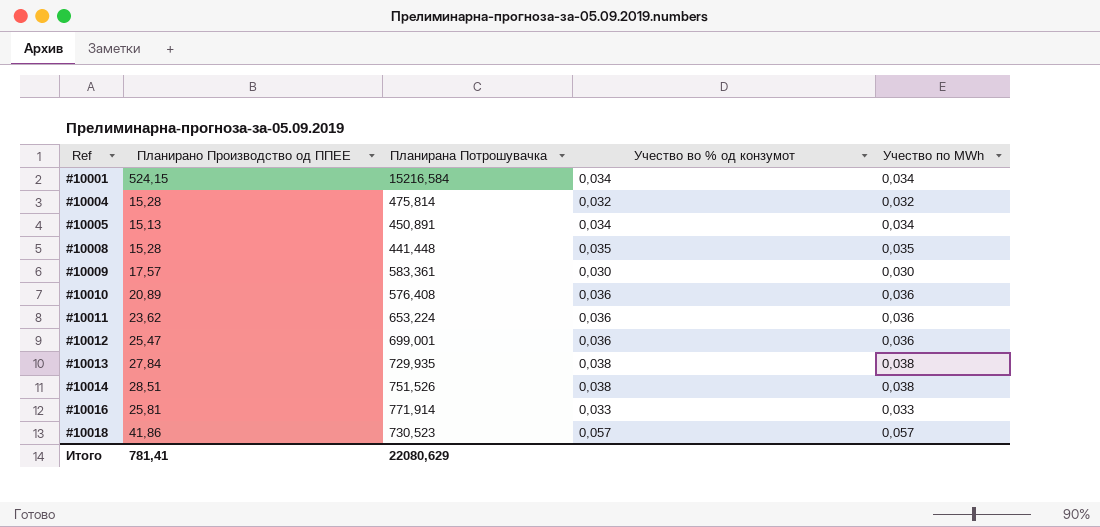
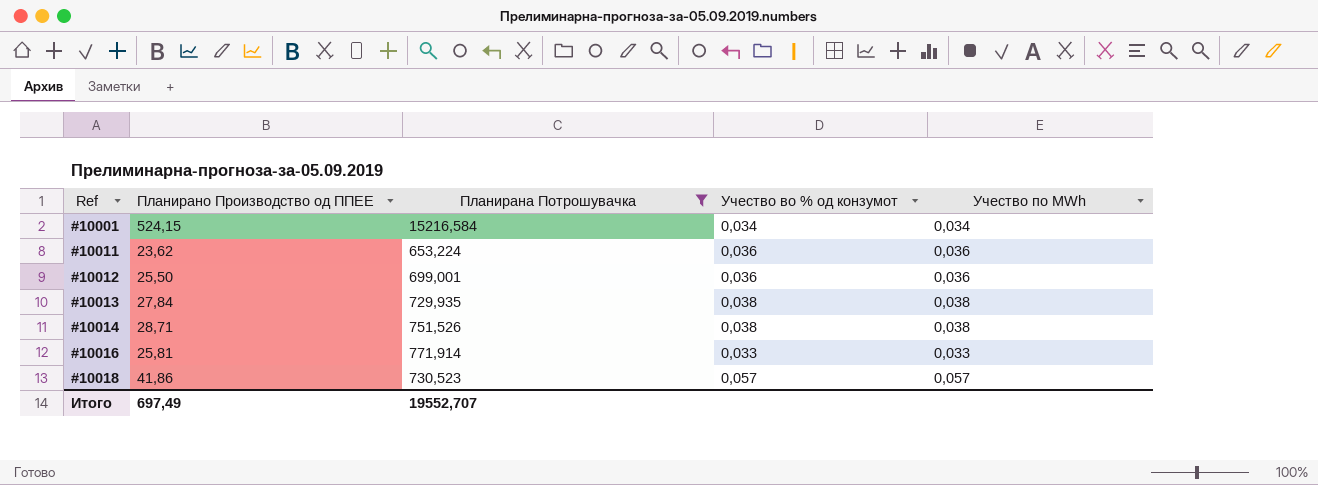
filter: none -> Планирана Потрошувачка >= 653,224
#10012 | Планирано Производство од ППЕЕ: 25,47 -> 25,50
#10014 | Планирано Производство од ППЕЕ: 28,51 -> 28,71
Итого | Планирано Производство од ППЕЕ: 781,41 -> 697,49
Итого | Планирана Потрошувачка: 22080,629 -> 19552,707

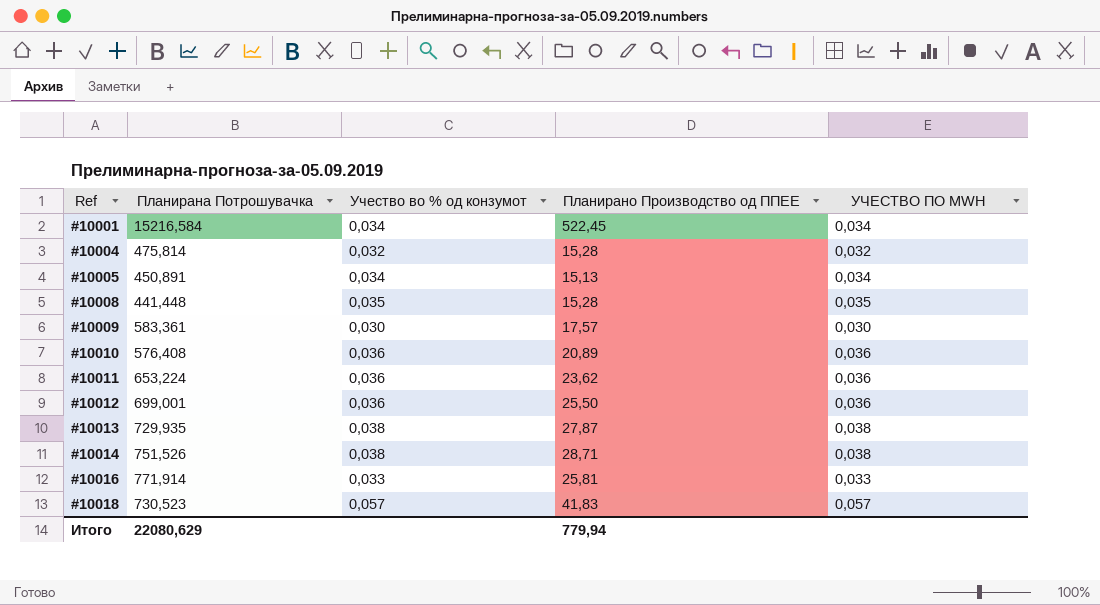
filter: Планирана Потрошувачка >= 653,224 -> none
column Планирано Производство од ППЕЕ | position: 2 -> 4
column name: Учество по MWh -> УЧЕСТВО ПО MWH
#10001 | Планирано Производство од ППЕЕ: 524,15 -> 522,45
#10013 | Планирано Производство од ППЕЕ: 27,84 -> 27,87
#10018 | Планирано Производство од ППЕЕ: 41,86 -> 41,83
Итого | Планирана Потрошувачка: 19552,707 -> 22080,629
Итого | Планирано Производство од ППЕЕ: 697,49 -> 779,94

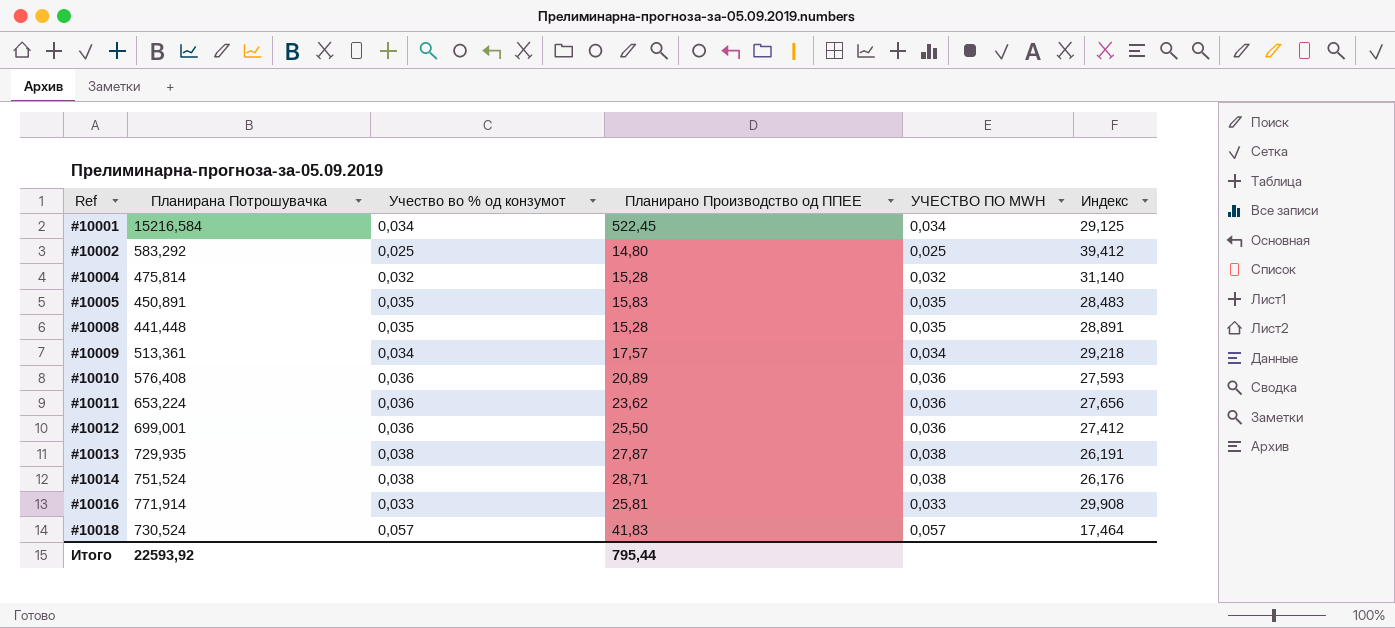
column Индекс | formula: none -> [Планирана Потрошувачка] / [Планирано Производство од ППЕЕ]
row #10002: none -> 583,292 | 0,025 | 14,80 | 0,025 | 39,412
#10005 | Учество во % од конзумот: 0,034 -> 0,035
#10005 | Планирано Производство од ППЕЕ: 15,13 -> 15,83
#10005 | УЧЕСТВО ПО MWH: 0,034 -> 0,035
#10009 | Планирана Потрошувачка: 583,361 -> 513,361
#10009 | Учество во % од конзумот: 0,030 -> 0,034
#10009 | УЧЕСТВО ПО MWH: 0,030 -> 0,034
#10014 | Планирана Потрошувачка: 751,526 -> 751,524
#10018 | Планирана Потрошувачка: 730,523 -> 730,524
Итого | Планирана Потрошувачка: 22080,629 -> 22593,92
Итого | Планирано Производство од ППЕЕ: 779,94 -> 795,44

